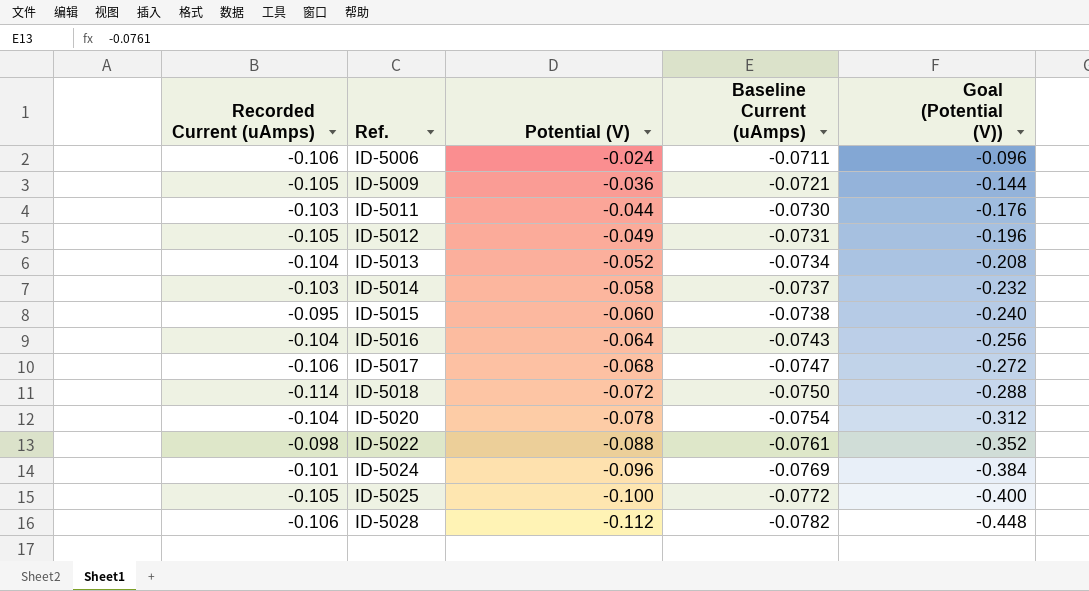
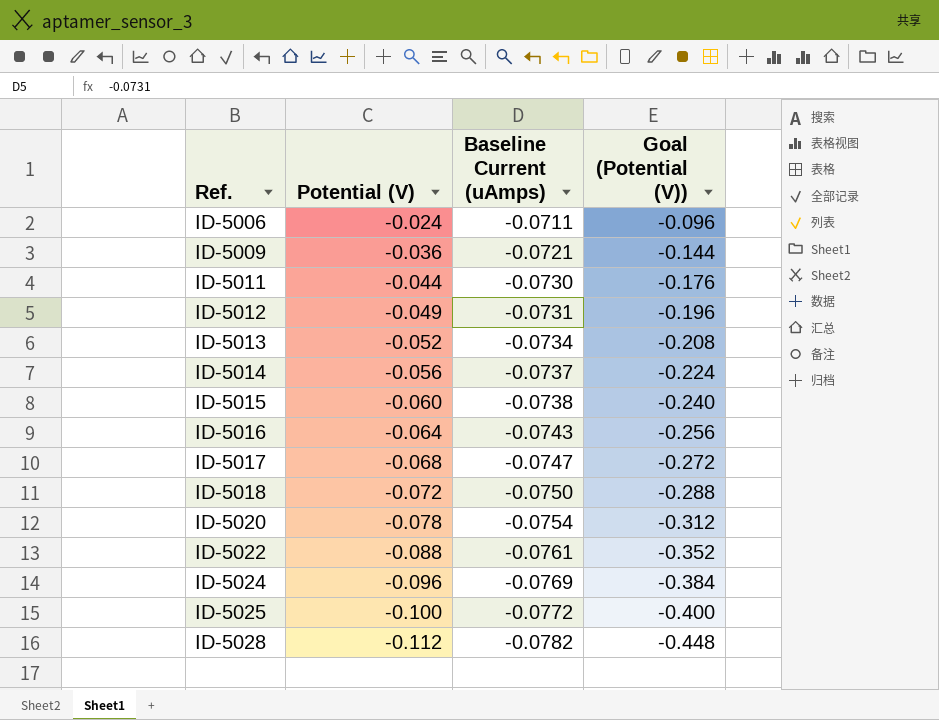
column Recorded Current (uAmps) | position: 1 -> none
ID-5014 | Potential (V): -0.058 -> -0.056
ID-5014 | Goal (Potential (V)): -0.232 -> -0.224

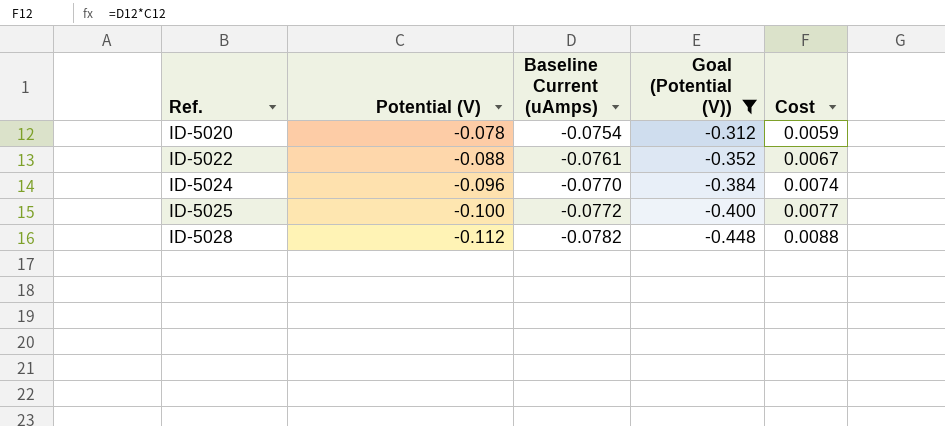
filter: none -> Goal (Potential (V)) <= -0.312
column Cost | formula: none -> [Potential (V)] * [Baseline Current (uAmps)]
ID-5024 | Baseline Current (uAmps): -0.0769 -> -0.0770

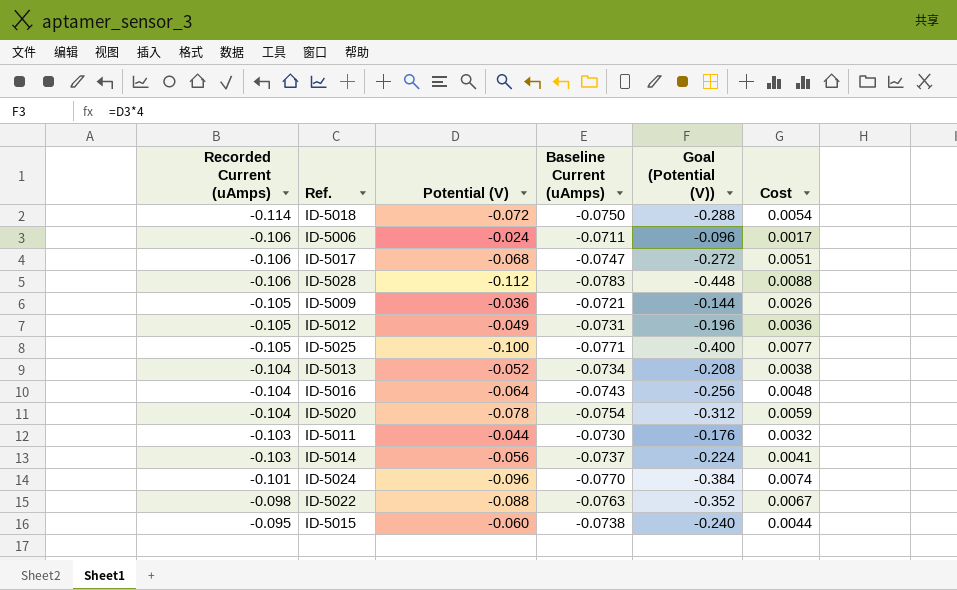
filter: Goal (Potential (V)) <= -0.312 -> none
row order: Ref. ascending -> Recorded Current (uAmps) ascending
column Recorded Current (uAmps) | position: none -> 1
ID-5028 | Baseline Current (uAmps): -0.0782 -> -0.0783
ID-5025 | Baseline Current (uAmps): -0.0772 -> -0.0771
ID-5022 | Baseline Current (uAmps): -0.0761 -> -0.0763

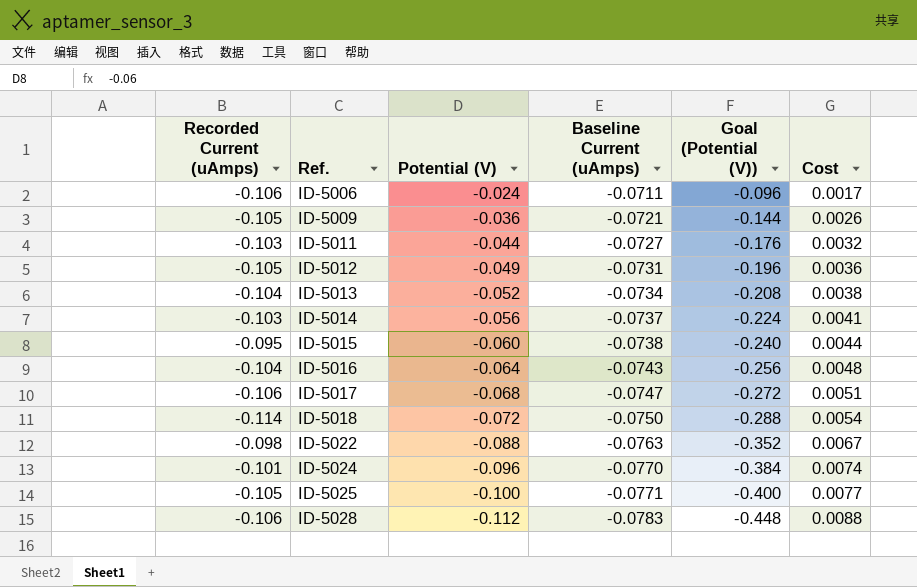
row order: Recorded Current (uAmps) ascending -> Ref. ascending
row ID-5020: -0.104 | -0.078 | -0.0754 | -0.312 | 0.0059 -> none
ID-5011 | Baseline Current (uAmps): -0.0730 -> -0.0727

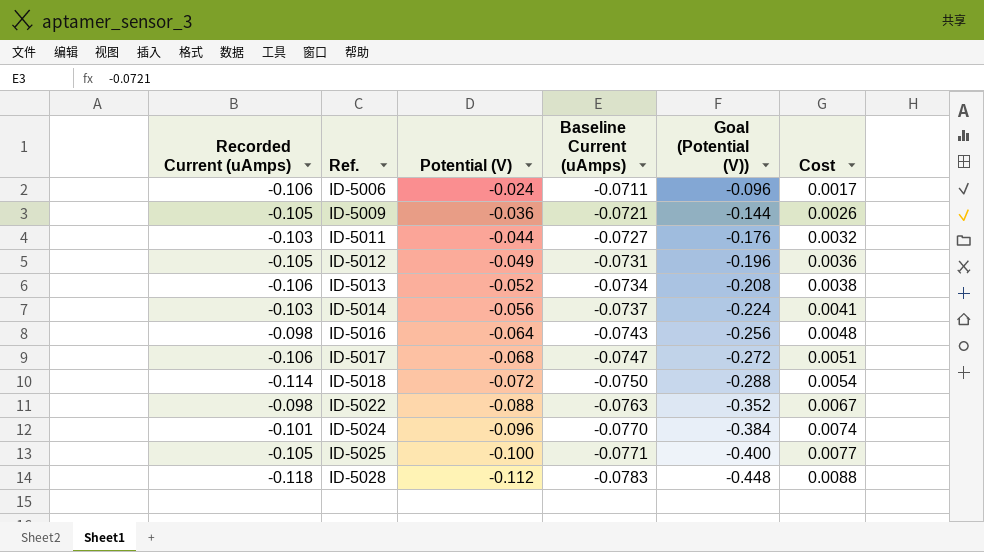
row ID-5015: -0.095 | -0.060 | -0.0738 | -0.240 | 0.0044 -> none
ID-5013 | Recorded Current (uAmps): -0.104 -> -0.106
ID-5016 | Recorded Current (uAmps): -0.104 -> -0.098
ID-5028 | Recorded Current (uAmps): -0.106 -> -0.118

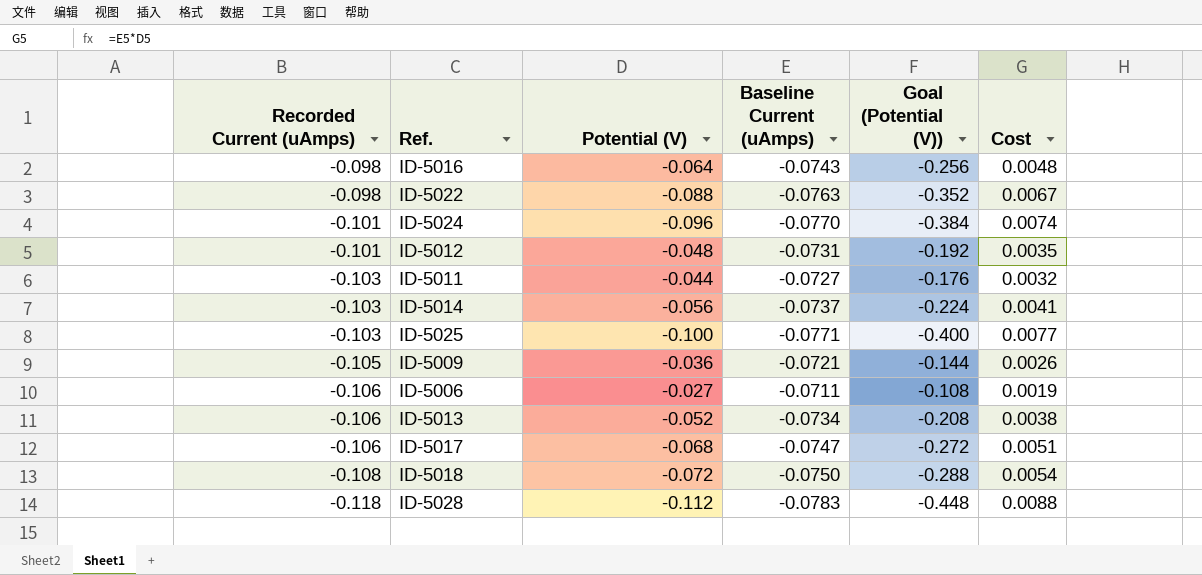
row order: Ref. ascending -> Recorded Current (uAmps) descending
ID-5012 | Recorded Current (uAmps): -0.105 -> -0.101
ID-5012 | Potential (V): -0.049 -> -0.048
ID-5012 | Goal (Potential (V)): -0.196 -> -0.192
ID-5012 | Cost: 0.0036 -> 0.0035
ID-5025 | Recorded Current (uAmps): -0.105 -> -0.103
ID-5006 | Potential (V): -0.024 -> -0.027
ID-5006 | Goal (Potential (V)): -0.096 -> -0.108
ID-5006 | Cost: 0.0017 -> 0.0019
ID-5018 | Recorded Current (uAmps): -0.114 -> -0.108

